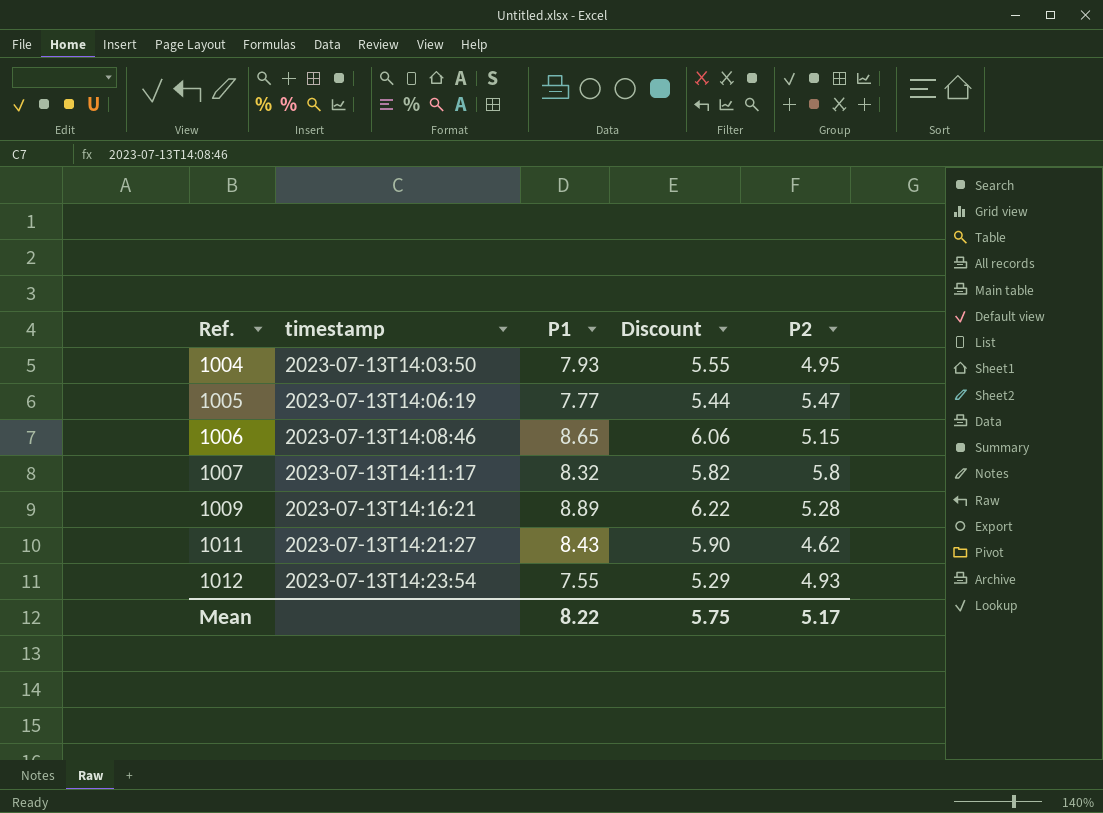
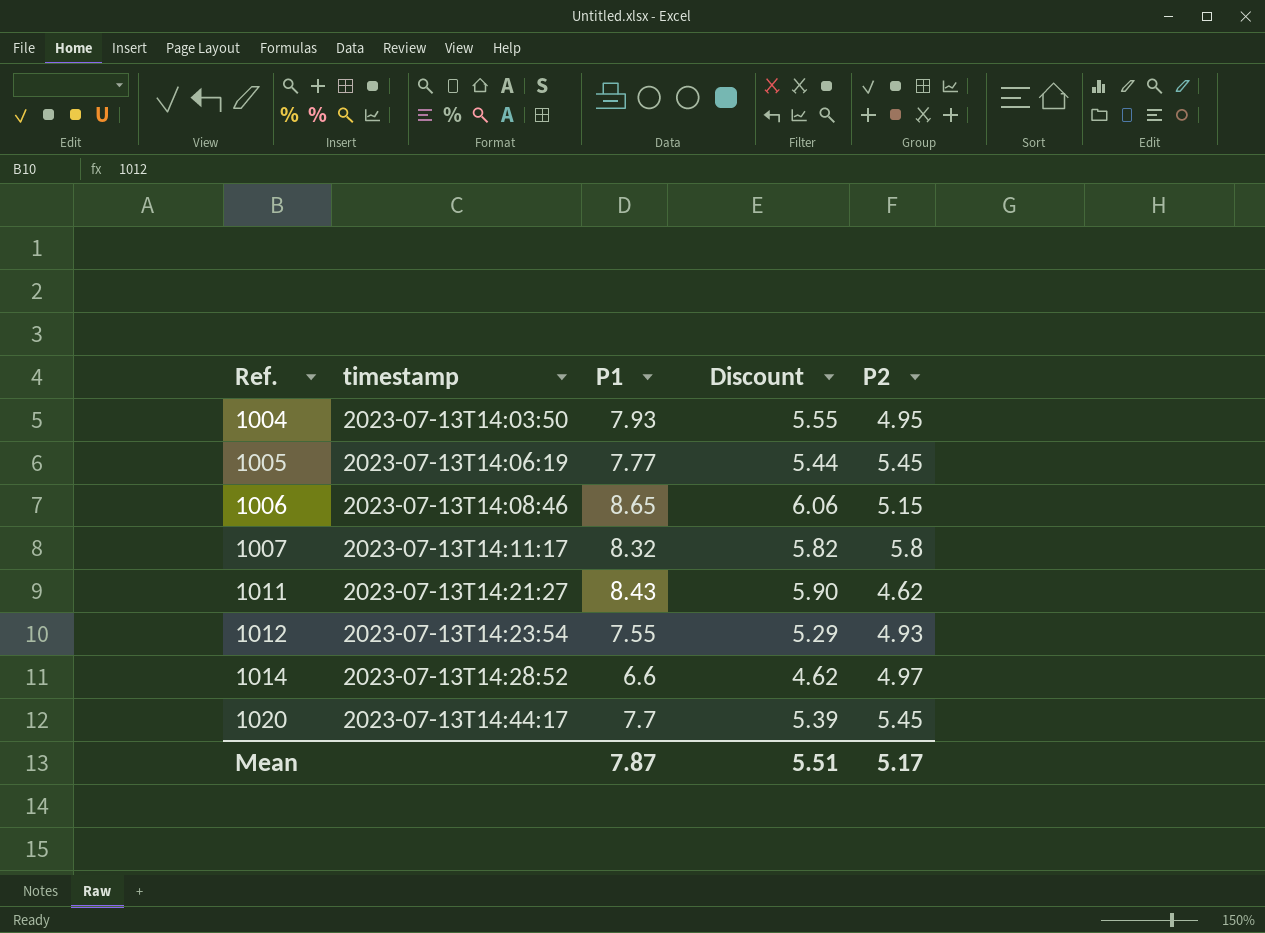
row 1009: 2023-07-13T14:16:21 | 8.89 | 6.22 | 5.28 -> none
1005 | P2: 5.47 -> 5.45
row 1014: none -> 2023-07-13T14:28:52 | 6.6 | 4.62 | 4.97
row 1020: none -> 2023-07-13T14:44:17 | 7.7 | 5.39 | 5.45
Mean | P1: 8.22 -> 7.87
Mean | Discount: 5.75 -> 5.51

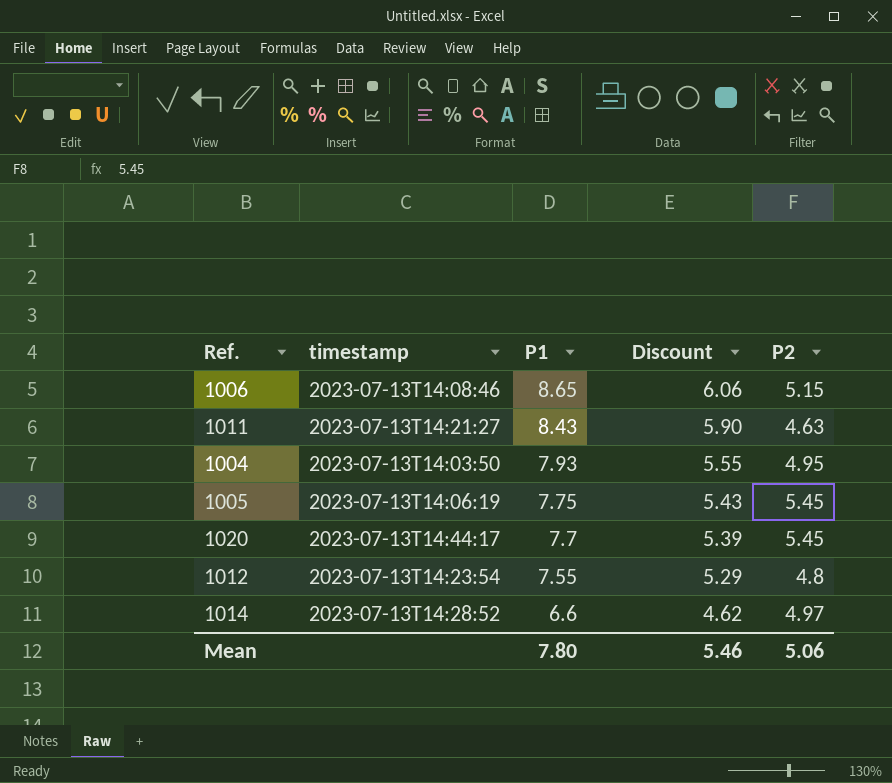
row order: Ref. ascending -> P1 descending
row 1007: 2023-07-13T14:11:17 | 8.32 | 5.82 | 5.8 -> none
1011 | P2: 4.62 -> 4.63
1005 | P1: 7.77 -> 7.75
1005 | Discount: 5.44 -> 5.43
1012 | P2: 4.93 -> 4.8
Mean | P1: 7.87 -> 7.80
Mean | Discount: 5.51 -> 5.46
Mean | P2: 5.17 -> 5.06

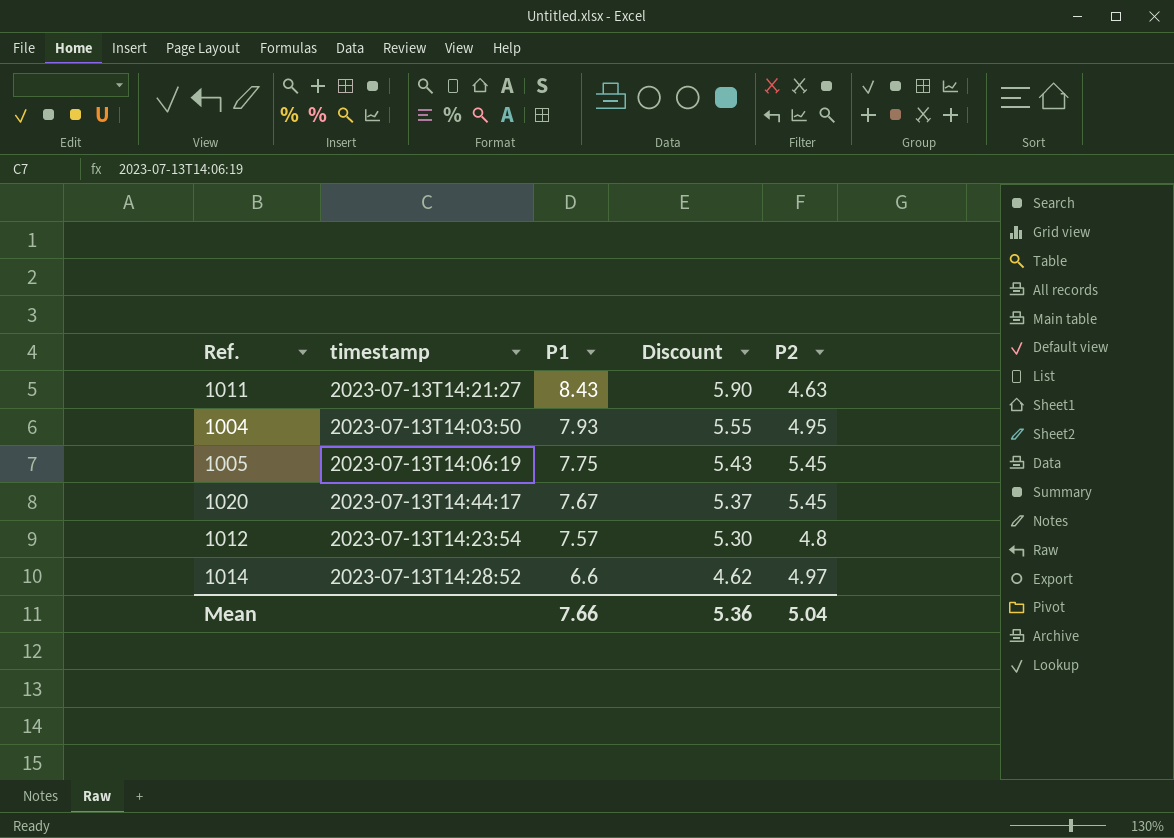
row 1006: 2023-07-13T14:08:46 | 8.65 | 6.06 | 5.15 -> none
1020 | P1: 7.7 -> 7.67
1020 | Discount: 5.39 -> 5.37
1012 | P1: 7.55 -> 7.57
1012 | Discount: 5.29 -> 5.30
Mean | P1: 7.80 -> 7.66
Mean | Discount: 5.46 -> 5.36
Mean | P2: 5.06 -> 5.04

